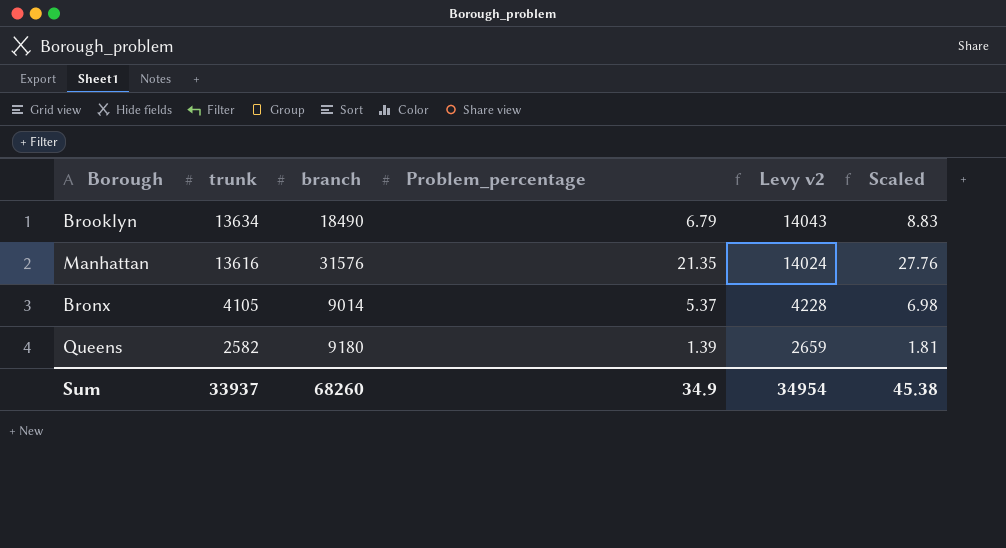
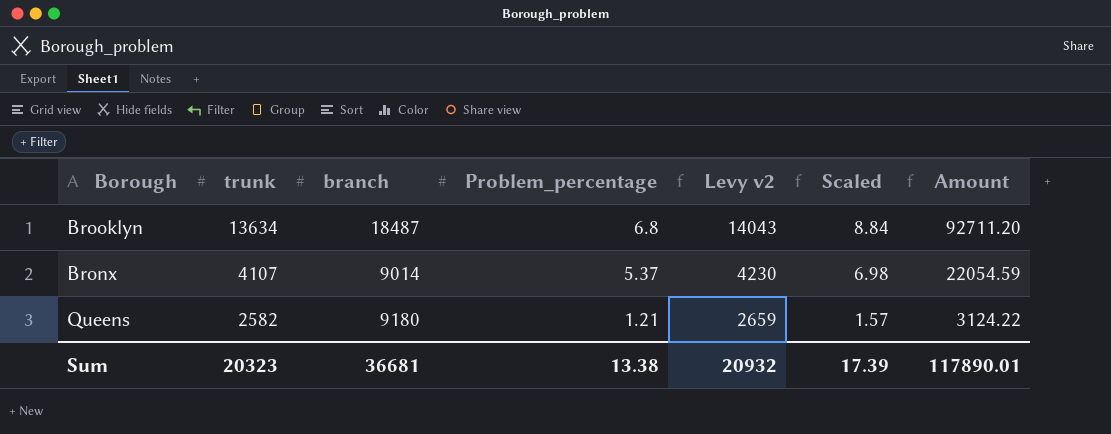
column Amount | formula: none -> [trunk] * [Problem_percentage]
row Manhattan: 13616 | 31576 | 21.35 | 14024 | 27.76 -> none
Brooklyn | branch: 18490 -> 18487
Brooklyn | Problem_percentage: 6.79 -> 6.8
Brooklyn | Scaled: 8.83 -> 8.84
Bronx | trunk: 4105 -> 4107
Bronx | Levy v2: 4228 -> 4230
Queens | Problem_percentage: 1.39 -> 1.21
Queens | Scaled: 1.81 -> 1.57
Sum | trunk: 33937 -> 20323
Sum | branch: 68260 -> 36681
Sum | Problem_percentage: 34.9 -> 13.38
Sum | Levy v2: 34954 -> 20932
Sum | Scaled: 45.38 -> 17.39

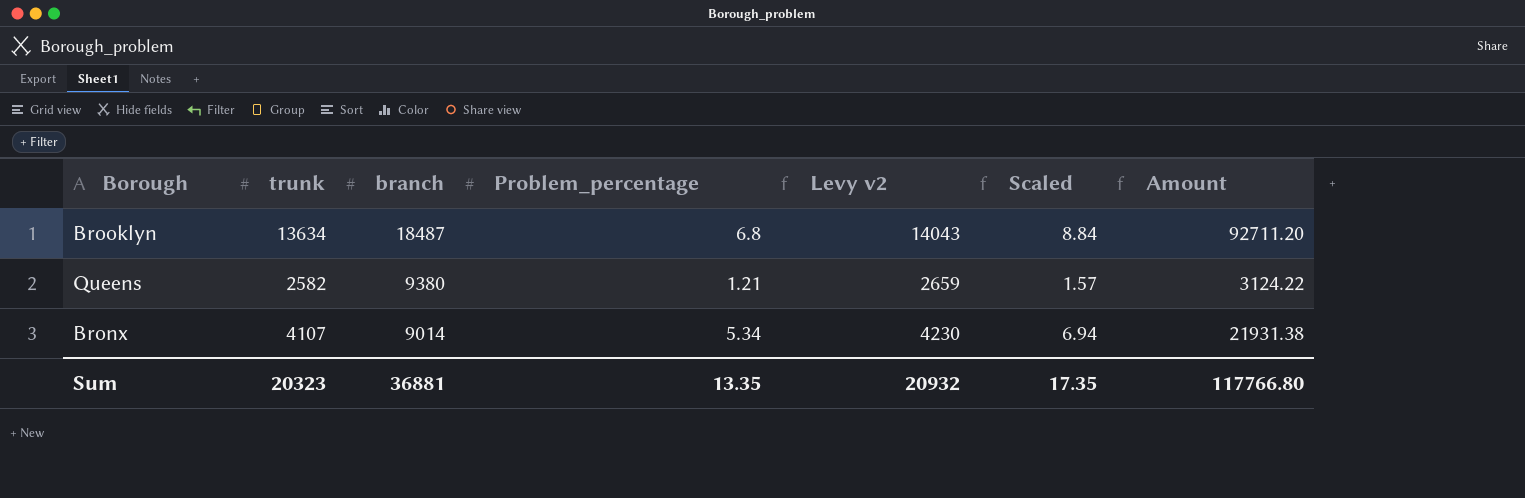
row order: trunk descending -> branch descending
Queens | branch: 9180 -> 9380
Bronx | Problem_percentage: 5.37 -> 5.34
Bronx | Scaled: 6.98 -> 6.94
Bronx | Amount: 22054.59 -> 21931.38
Sum | branch: 36681 -> 36881
Sum | Problem_percentage: 13.38 -> 13.35
Sum | Scaled: 17.39 -> 17.35
Sum | Amount: 117890.01 -> 117766.80

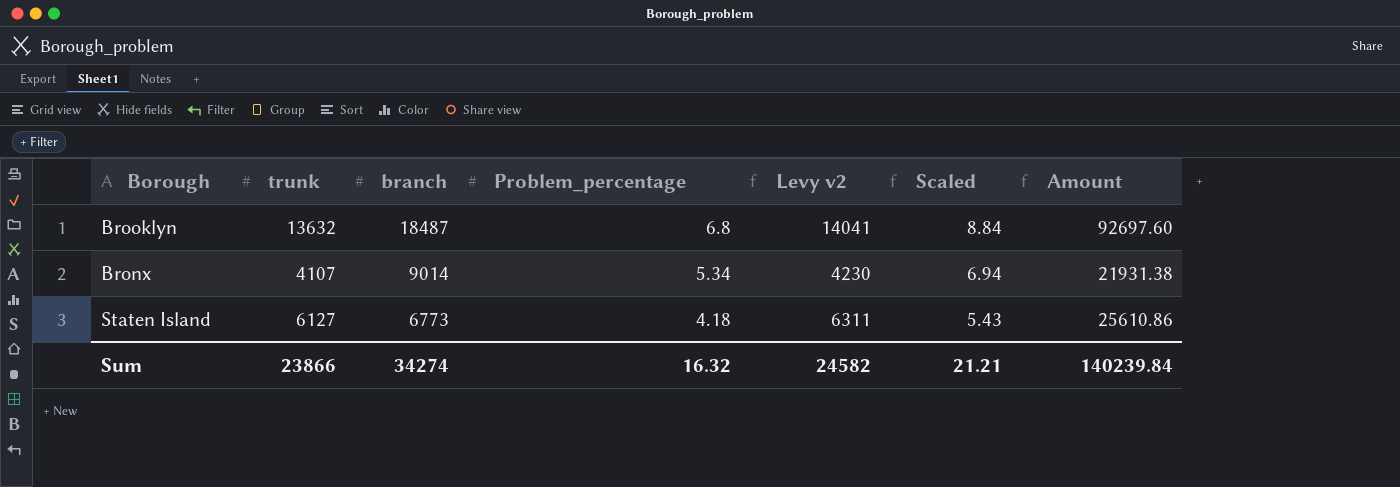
row Queens: 2582 | 9380 | 1.21 | 2659 | 1.57 | 3124.22 -> none
Brooklyn | trunk: 13634 -> 13632
Brooklyn | Levy v2: 14043 -> 14041
Brooklyn | Amount: 92711.20 -> 92697.60
row Staten Island: none -> 6127 | 6773 | 4.18 | 6311 | 5.43 | 25610.86
Sum | trunk: 20323 -> 23866
Sum | branch: 36881 -> 34274
Sum | Problem_percentage: 13.35 -> 16.32
Sum | Levy v2: 20932 -> 24582
Sum | Scaled: 17.35 -> 21.21
Sum | Amount: 117766.80 -> 140239.84

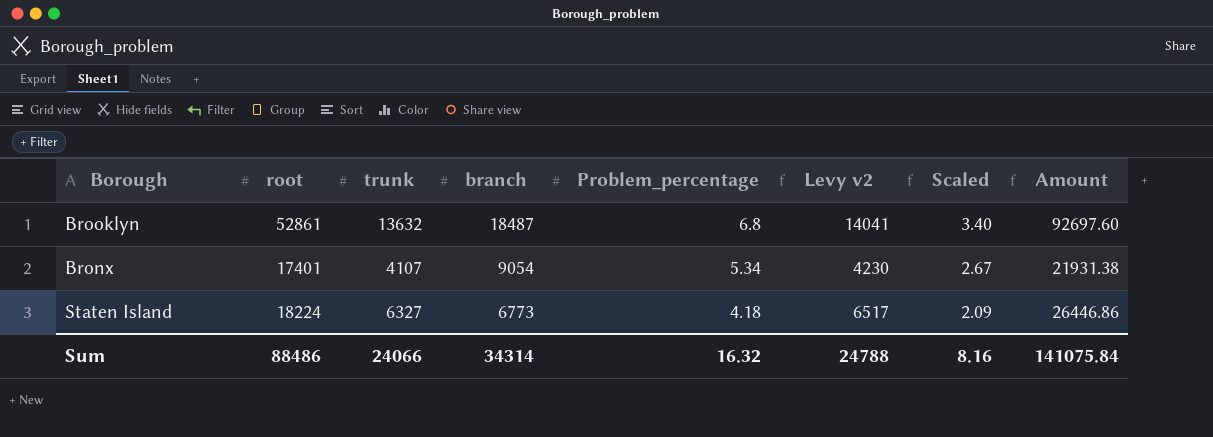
column root | position: none -> 2
column Scaled | formula: [Problem_percentage] * 1.3 -> [Problem_percentage] * 0.5
Bronx | branch: 9014 -> 9054
Staten Island | trunk: 6127 -> 6327
Staten Island | Levy v2: 6311 -> 6517
Staten Island | Amount: 25610.86 -> 26446.86
Sum | trunk: 23866 -> 24066
Sum | branch: 34274 -> 34314
Sum | Levy v2: 24582 -> 24788
Sum | Scaled: 21.21 -> 8.16
Sum | Amount: 140239.84 -> 141075.84

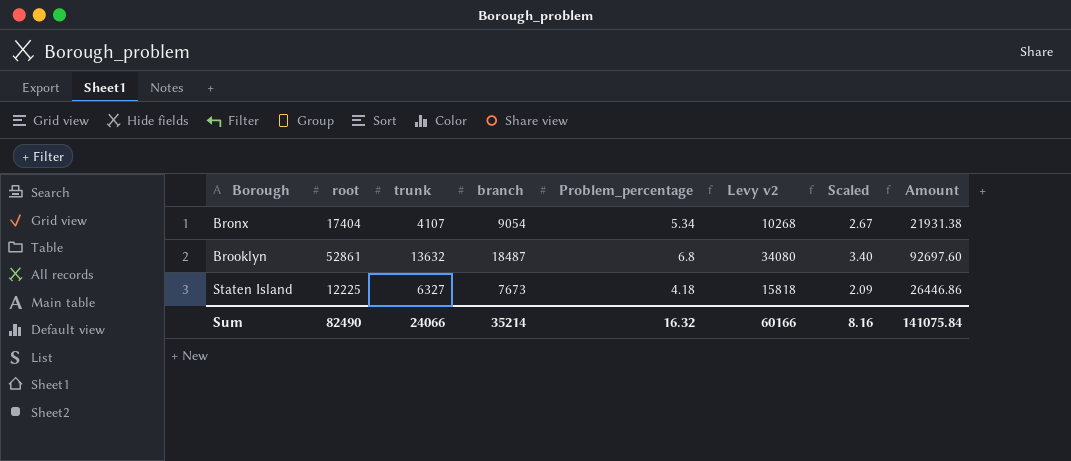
row order: branch descending -> Borough ascending
column Levy v2 | formula: [trunk] * 1.03 -> [trunk] * 2.5
Bronx | root: 17401 -> 17404
Staten Island | root: 18224 -> 12225
Staten Island | branch: 6773 -> 7673
Sum | root: 88486 -> 82490
Sum | branch: 34314 -> 35214
Sum | Levy v2: 24788 -> 60166

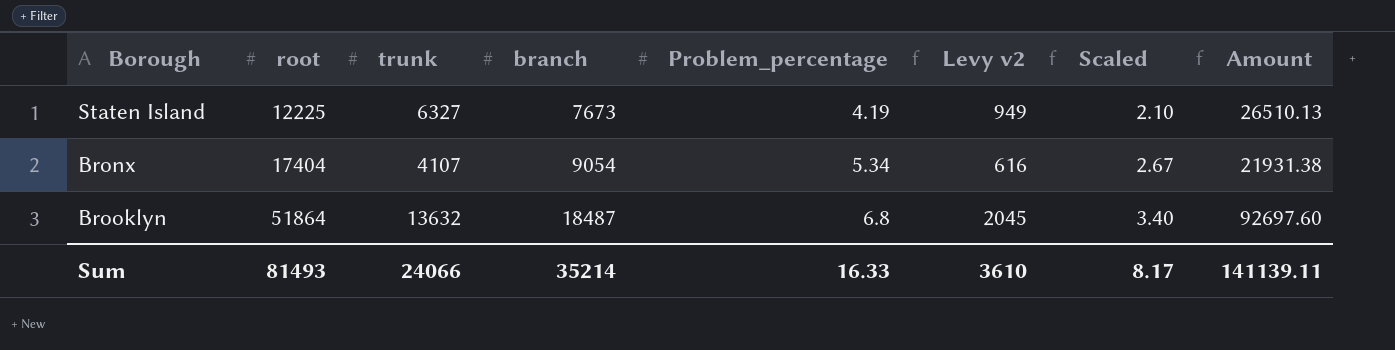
row order: Borough ascending -> root ascending
column Levy v2 | formula: [trunk] * 2.5 -> [trunk] * 0.15
Staten Island | Problem_percentage: 4.18 -> 4.19
Staten Island | Scaled: 2.09 -> 2.10
Staten Island | Amount: 26446.86 -> 26510.13
Brooklyn | root: 52861 -> 51864
Sum | root: 82490 -> 81493
Sum | Problem_percentage: 16.32 -> 16.33
Sum | Levy v2: 60166 -> 3610
Sum | Scaled: 8.16 -> 8.17
Sum | Amount: 141075.84 -> 141139.11

